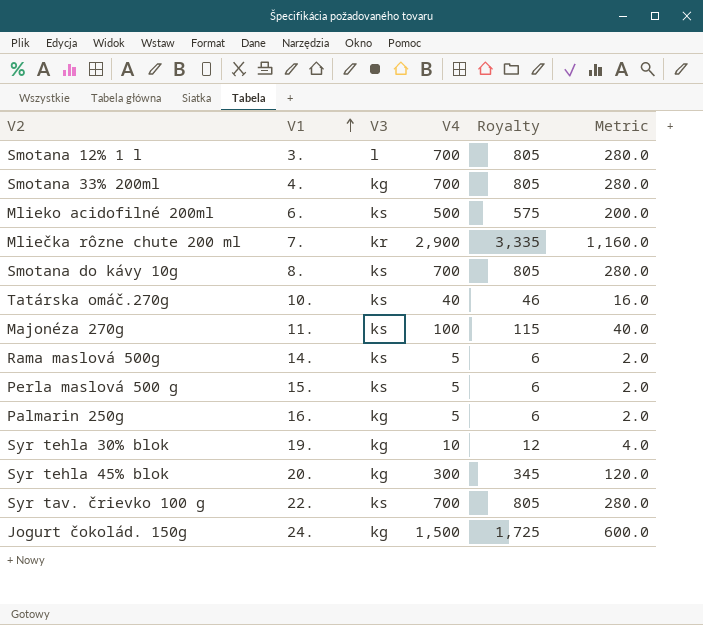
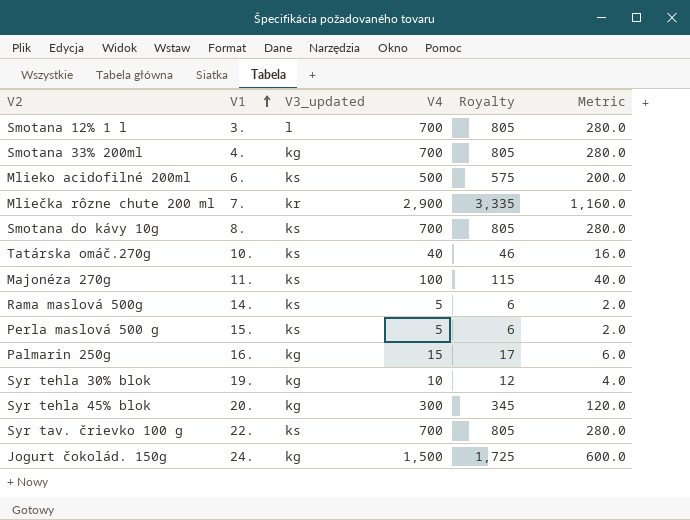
column name: V3 -> V3_updated
Palmarin 250g | V4: 5 -> 15
Palmarin 250g | Royalty: 6 -> 17
Palmarin 250g | Metric: 2.0 -> 6.0

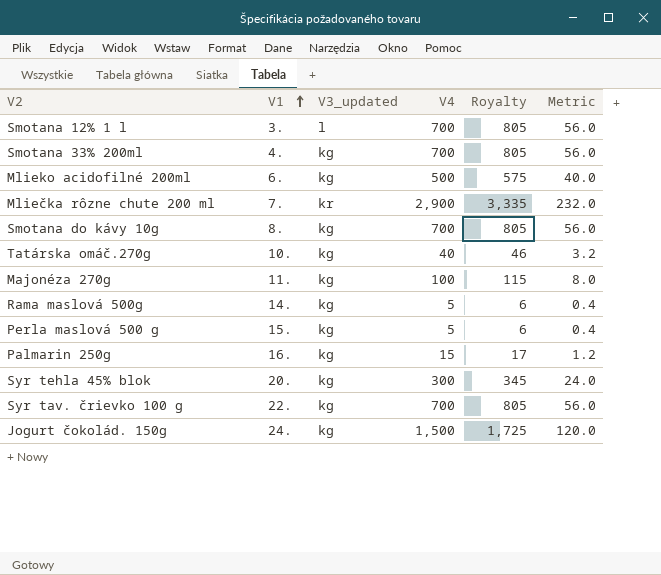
column Metric | formula: [V4] * 0.4 -> [V4] * 0.08
row Syr tehla 30% blok: 19. | kg | 10 | 12 | 4.0 -> none
Mlieko acidofilné 200ml | V3_updated: ks -> kg
Smotana do kávy 10g | V3_updated: ks -> kg
Tatárska omáč.270g | V3_updated: ks -> kg
Majonéza 270g | V3_updated: ks -> kg
Rama maslová 500g | V3_updated: ks -> kg
Perla maslová 500 g | V3_updated: ks -> kg
Syr tav. črievko 100 g | V3_updated: ks -> kg

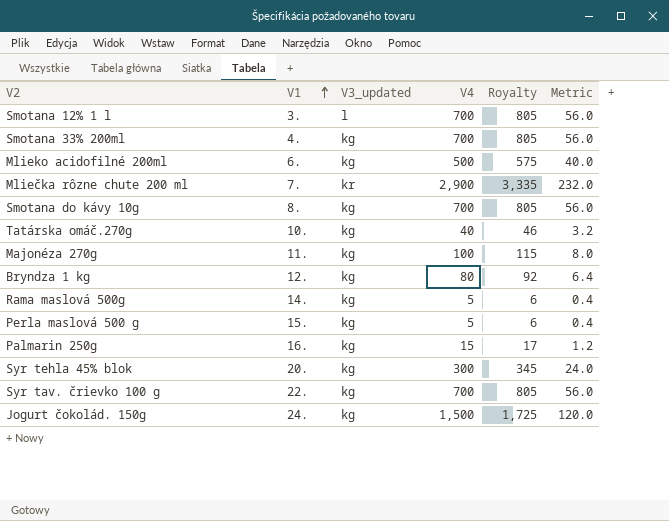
row Bryndza 1 kg: none -> 12. | kg | 80 | 92 | 6.4

